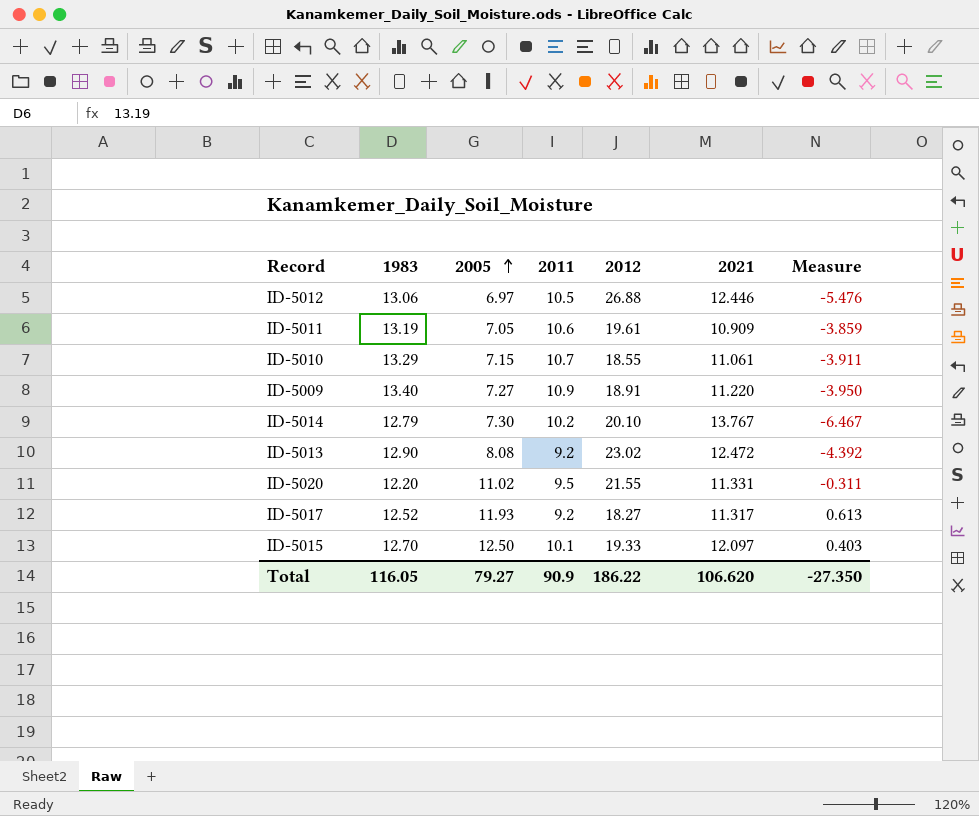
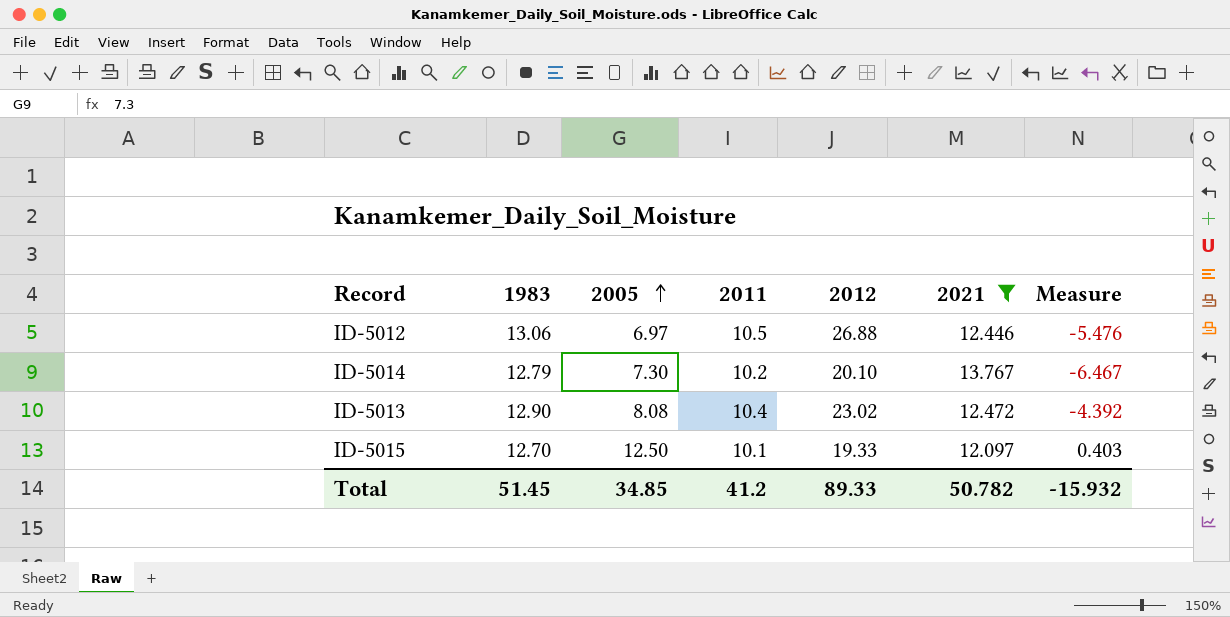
filter: none -> 2021 >= 12.097
ID-5013 | 2011: 9.2 -> 10.4
Total | 1983: 116.05 -> 51.45
Total | 2005: 79.27 -> 34.85
Total | 2011: 90.9 -> 41.2
Total | 2012: 186.22 -> 89.33
Total | 2021: 106.620 -> 50.782
Total | Measure: -27.350 -> -15.932

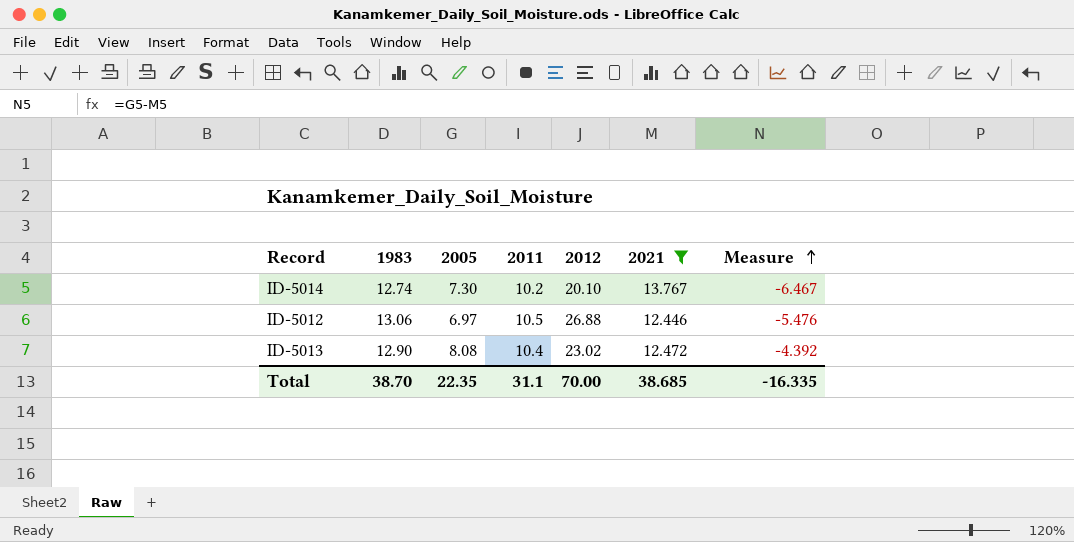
row order: 2005 ascending -> Measure ascending
row ID-5015: 12.70 | 12.50 | 10.1 | 19.33 | 12.097 | 0.403 -> none
ID-5014 | 1983: 12.79 -> 12.74
Total | 1983: 51.45 -> 38.70
Total | 2005: 34.85 -> 22.35
Total | 2011: 41.2 -> 31.1
Total | 2012: 89.33 -> 70.00
Total | 2021: 50.782 -> 38.685
Total | Measure: -15.932 -> -16.335

